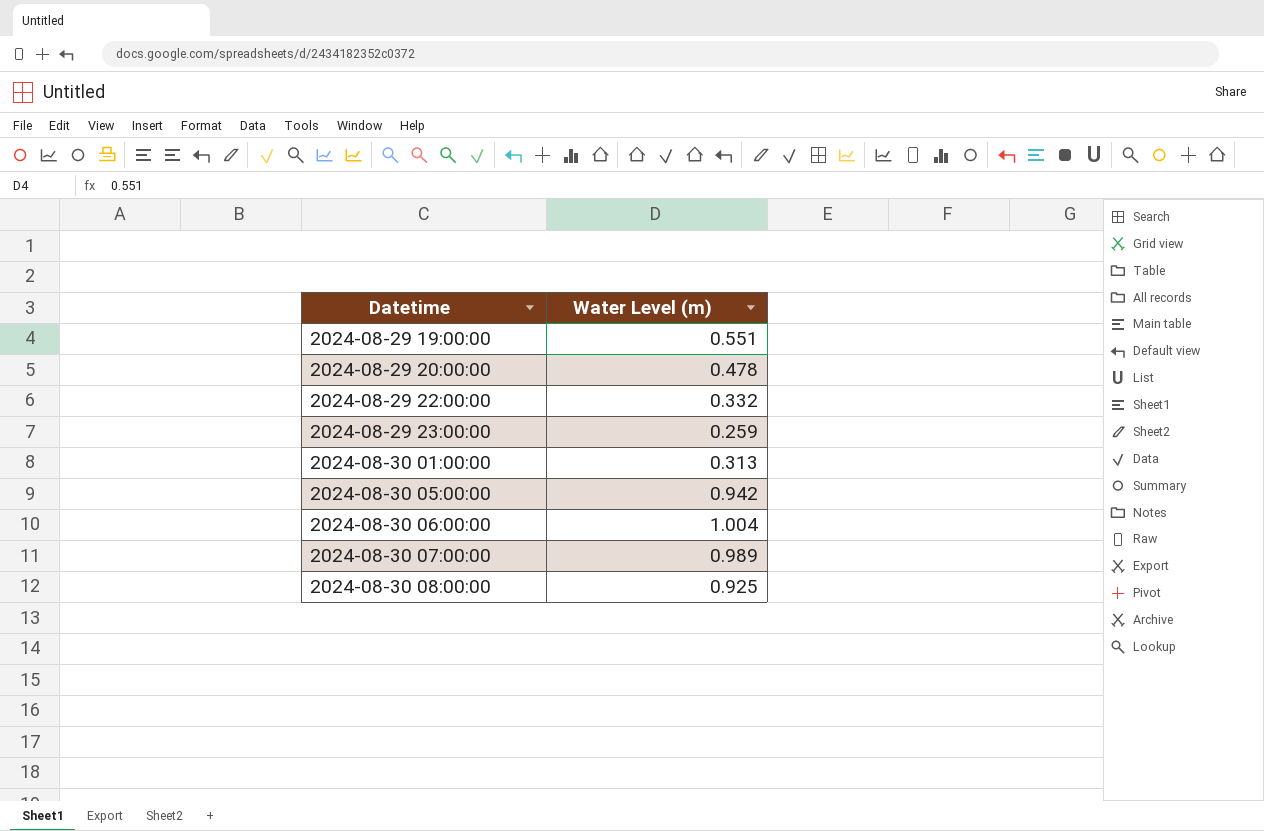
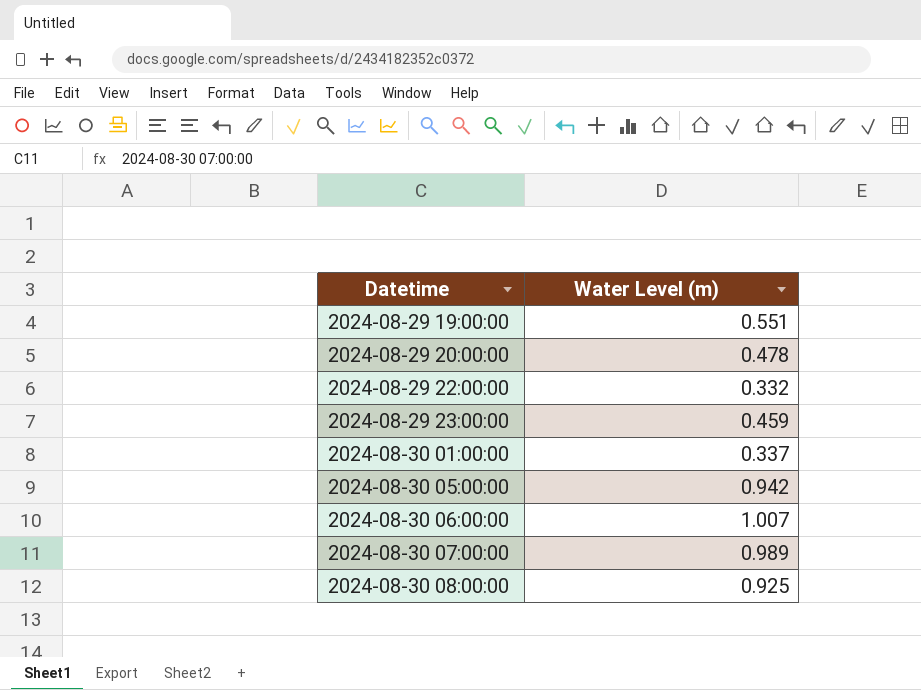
2024-08-29 23:00:00 | Water Level (m): 0.259 -> 0.459
2024-08-30 01:00:00 | Water Level (m): 0.313 -> 0.337
2024-08-30 06:00:00 | Water Level (m): 1.004 -> 1.007

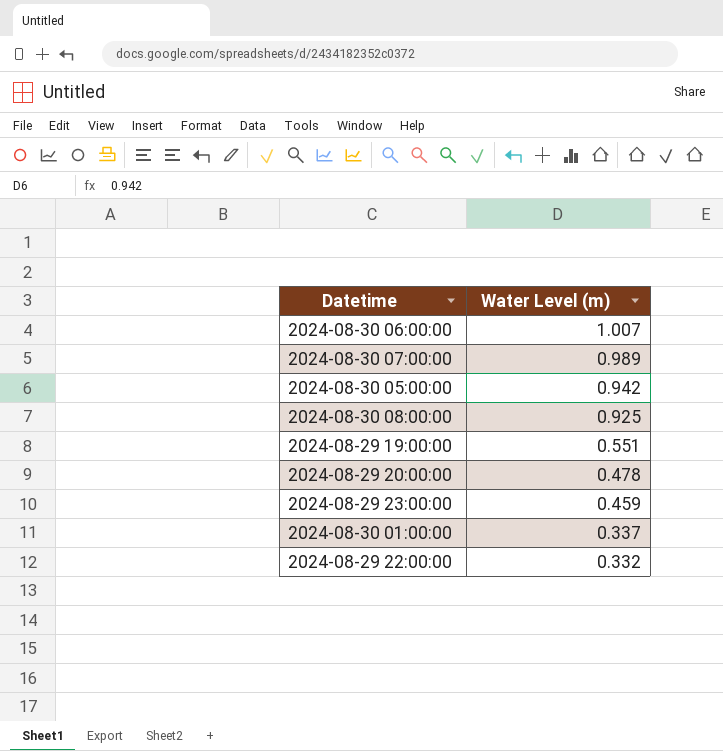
row order: Datetime ascending -> Water Level (m) descending

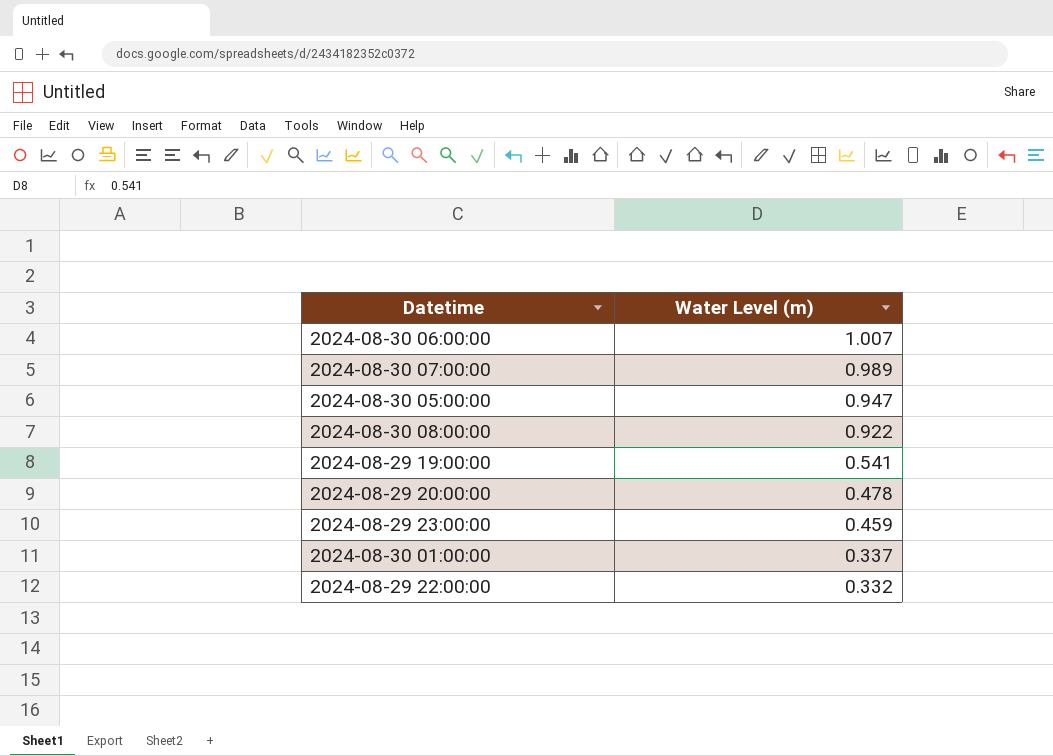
2024-08-30 05:00:00 | Water Level (m): 0.942 -> 0.947
2024-08-30 08:00:00 | Water Level (m): 0.925 -> 0.922
2024-08-29 19:00:00 | Water Level (m): 0.551 -> 0.541

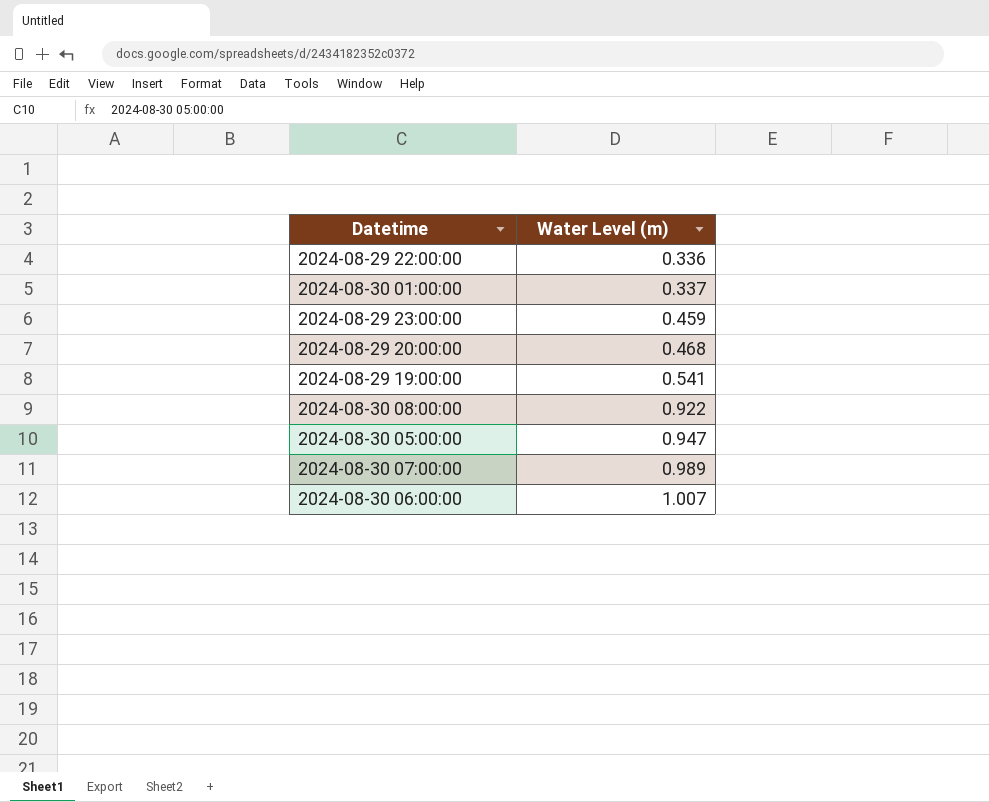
row order: Water Level (m) descending -> Water Level (m) ascending
2024-08-29 22:00:00 | Water Level (m): 0.332 -> 0.336
2024-08-29 20:00:00 | Water Level (m): 0.478 -> 0.468

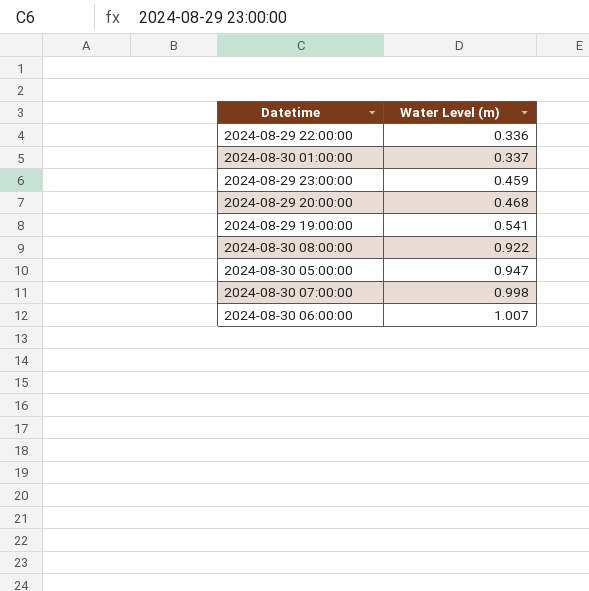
2024-08-30 07:00:00 | Water Level (m): 0.989 -> 0.998

